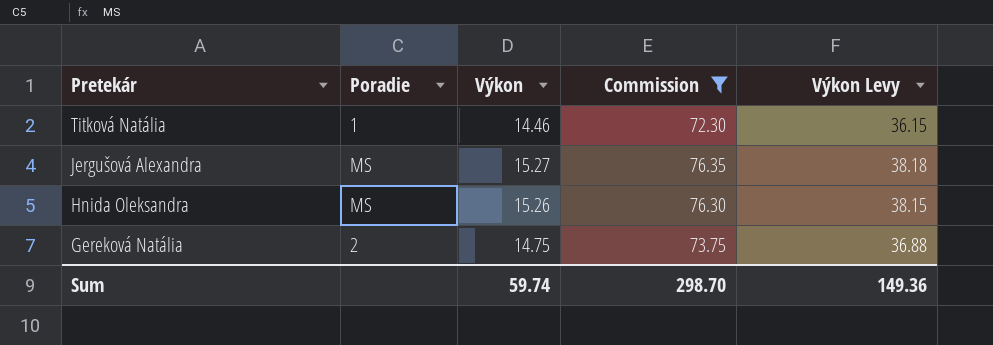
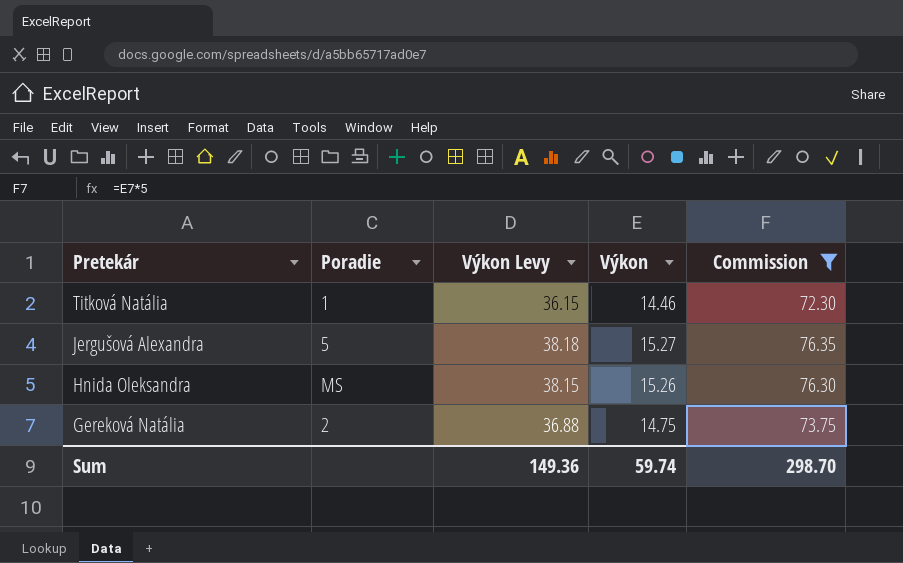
column Výkon Levy | position: 5 -> 3
Jergušová Alexandra | Poradie: MS -> 5

